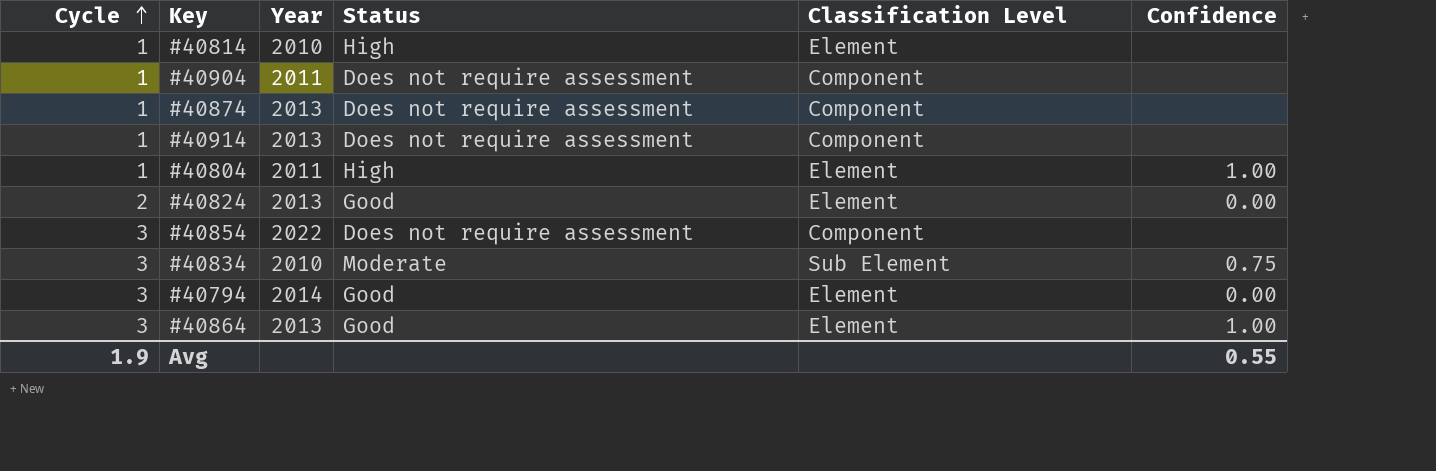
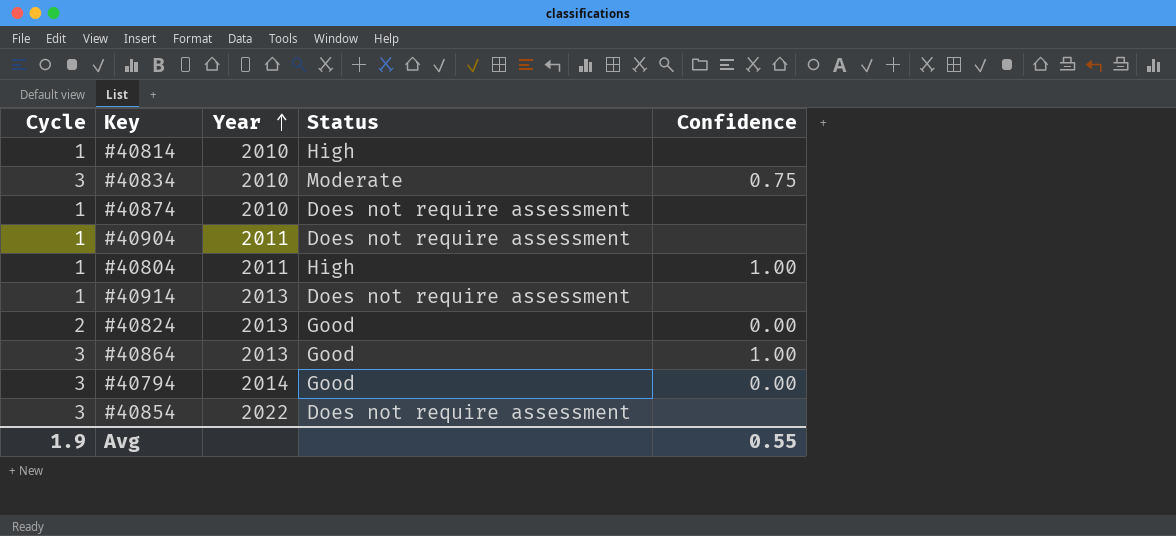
row order: Cycle ascending -> Year ascending
column Classification Level | position: 5 -> none
#40874 | Year: 2013 -> 2010

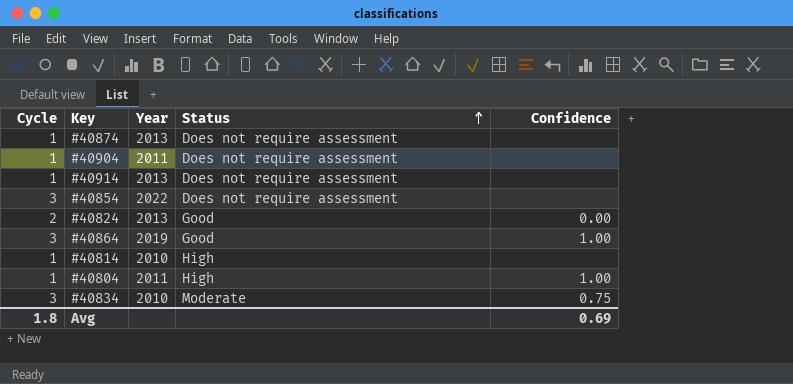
row order: Year ascending -> Status ascending
row #40794: 3 | 2014 | Good | 0.00 -> none
#40874 | Year: 2010 -> 2013
#40864 | Year: 2013 -> 2019
Avg | Cycle: 1.9 -> 1.8
Avg | Confidence: 0.55 -> 0.69

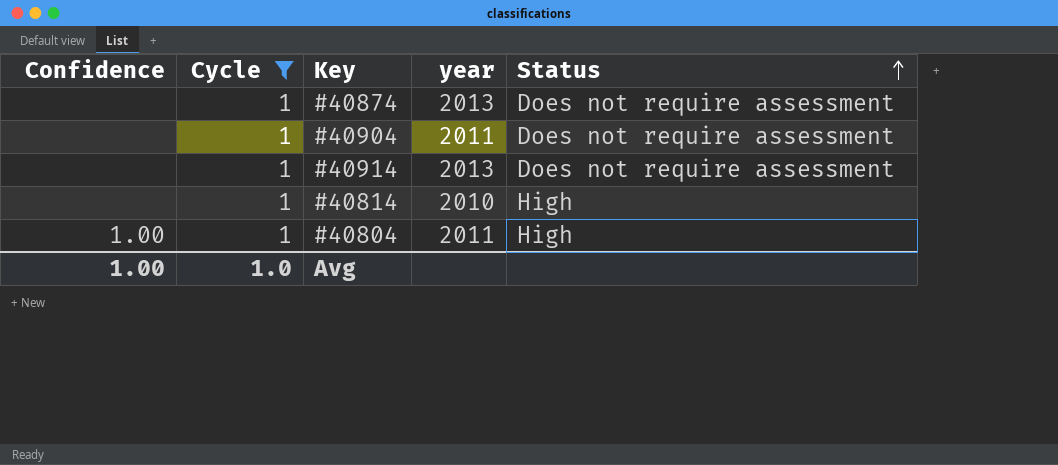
filter: none -> Cycle = 1
column Confidence | position: 5 -> 1
column name: Year -> year
Avg | Confidence: 0.69 -> 1.00
Avg | Cycle: 1.8 -> 1.0

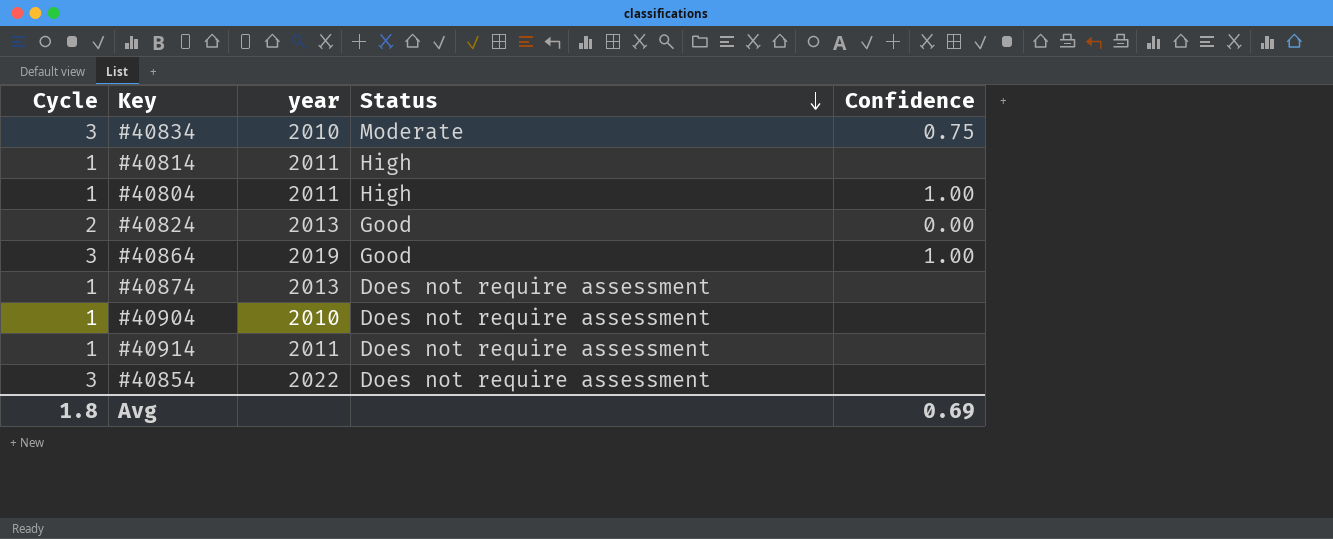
filter: Cycle = 1 -> none
row order: Status ascending -> Status descending
column Confidence | position: 1 -> 5
#40814 | year: 2010 -> 2011
#40904 | year: 2011 -> 2010
#40914 | year: 2013 -> 2011
Avg | Cycle: 1.0 -> 1.8
Avg | Confidence: 1.00 -> 0.69

